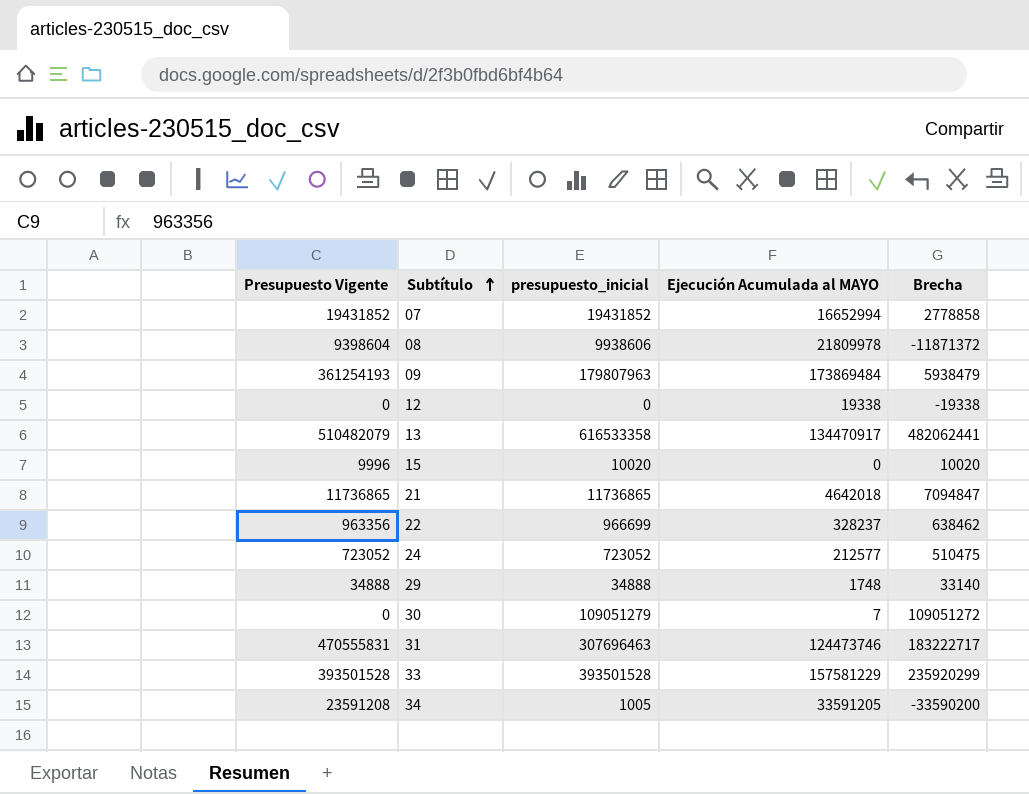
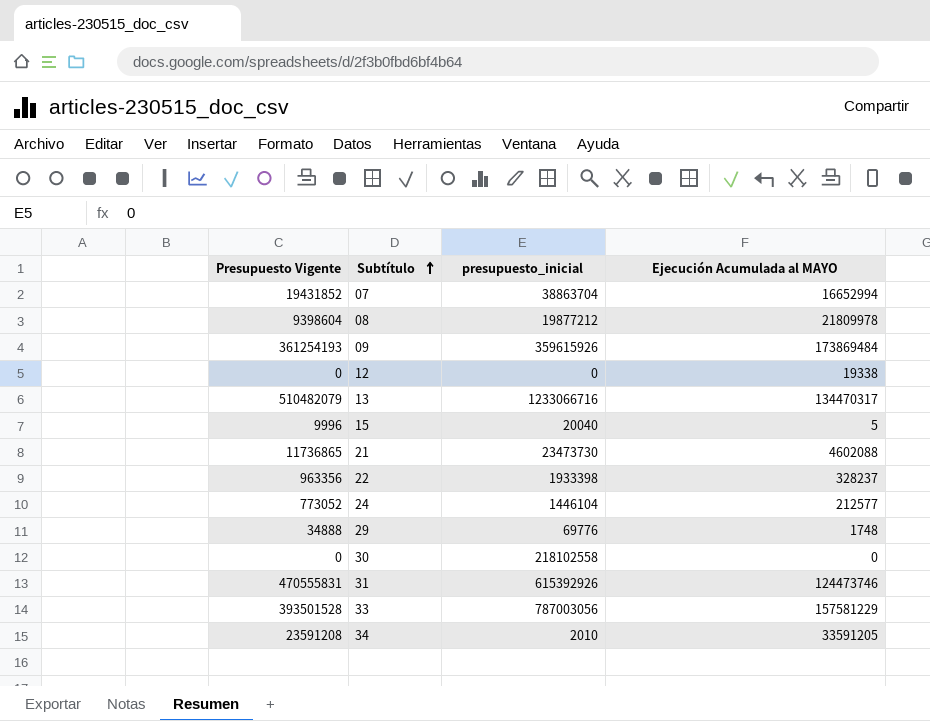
column Brecha | formula: [presupuesto_inicial] - [Ejecución Acumulada al MAYO] -> none
07 | presupuesto_inicial: 19431852 -> 38863704
08 | presupuesto_inicial: 9938606 -> 19877212
09 | presupuesto_inicial: 179807963 -> 359615926
13 | presupuesto_inicial: 616533358 -> 1233066716
13 | Ejecución Acumulada al MAYO: 134470917 -> 134470317
15 | presupuesto_inicial: 10020 -> 20040
15 | Ejecución Acumulada al MAYO: 0 -> 5
21 | presupuesto_inicial: 11736865 -> 23473730
21 | Ejecución Acumulada al MAYO: 4642018 -> 4602088
22 | presupuesto_inicial: 966699 -> 1933398
24 | Presupuesto Vigente: 723052 -> 773052
24 | presupuesto_inicial: 723052 -> 1446104
29 | presupuesto_inicial: 34888 -> 69776
30 | presupuesto_inicial: 109051279 -> 218102558
30 | Ejecución Acumulada al MAYO: 7 -> 0
31 | presupuesto_inicial: 307696463 -> 615392926
33 | presupuesto_inicial: 393501528 -> 787003056
34 | presupuesto_inicial: 1005 -> 2010

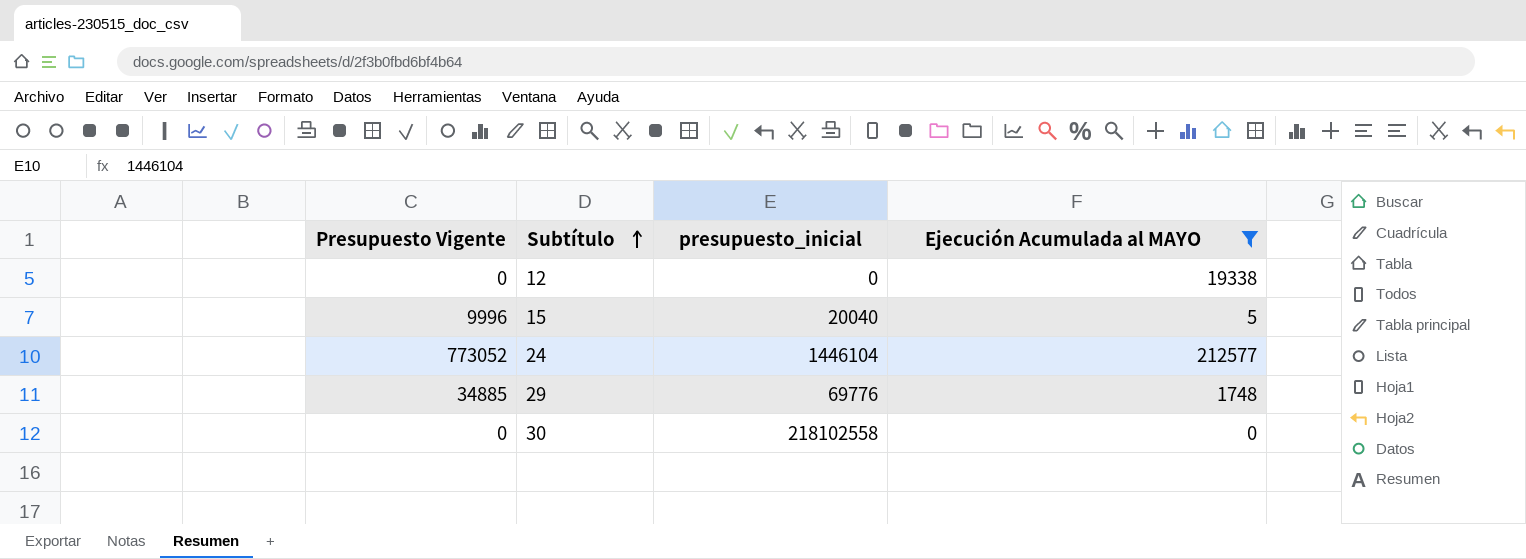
filter: none -> Ejecución Acumulada al MAYO <= 212577
29 | Presupuesto Vigente: 34888 -> 34885

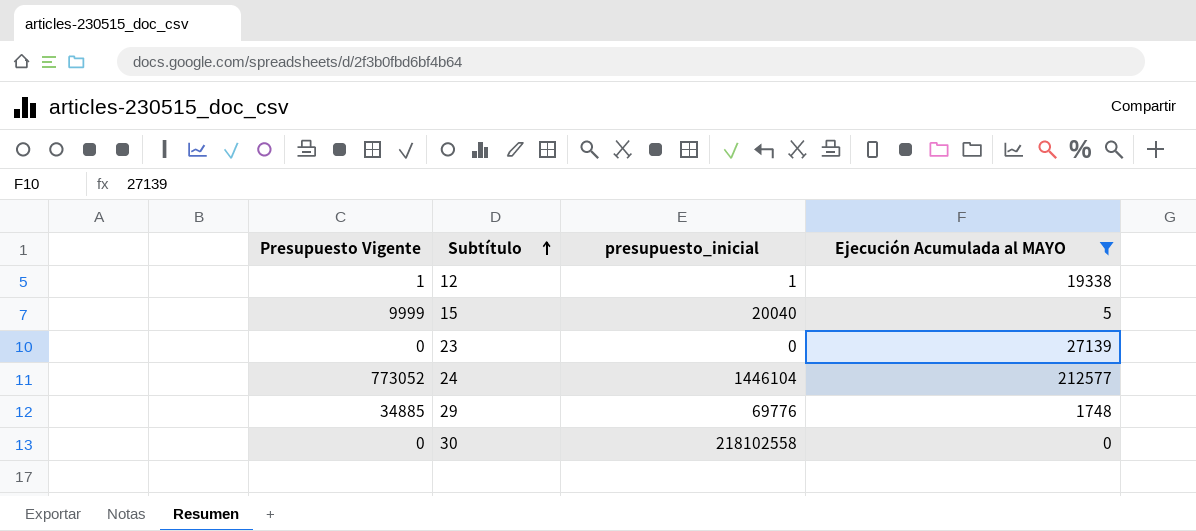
12 | Presupuesto Vigente: 0 -> 1
12 | presupuesto_inicial: 0 -> 1
15 | Presupuesto Vigente: 9996 -> 9999
row 23: none -> 0 | 0 | 27139

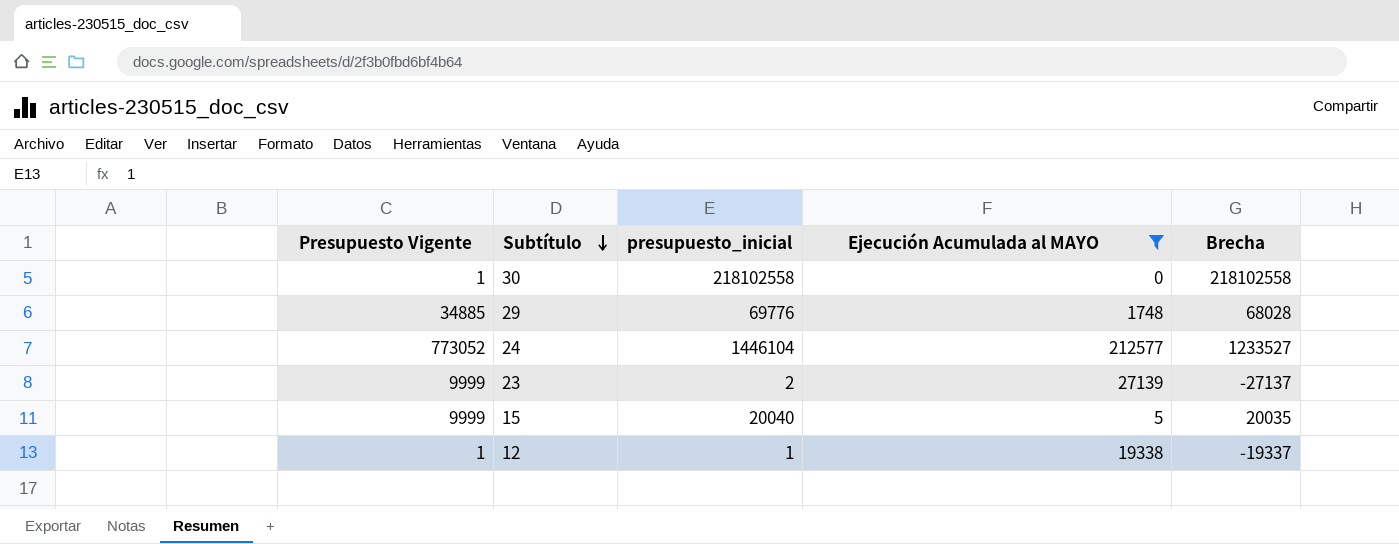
row order: Subtítulo ascending -> Subtítulo descending
column Brecha | formula: none -> [presupuesto_inicial] - [Ejecución Acumulada al MAYO]
30 | Presupuesto Vigente: 0 -> 1
23 | Presupuesto Vigente: 0 -> 9999
23 | presupuesto_inicial: 0 -> 2

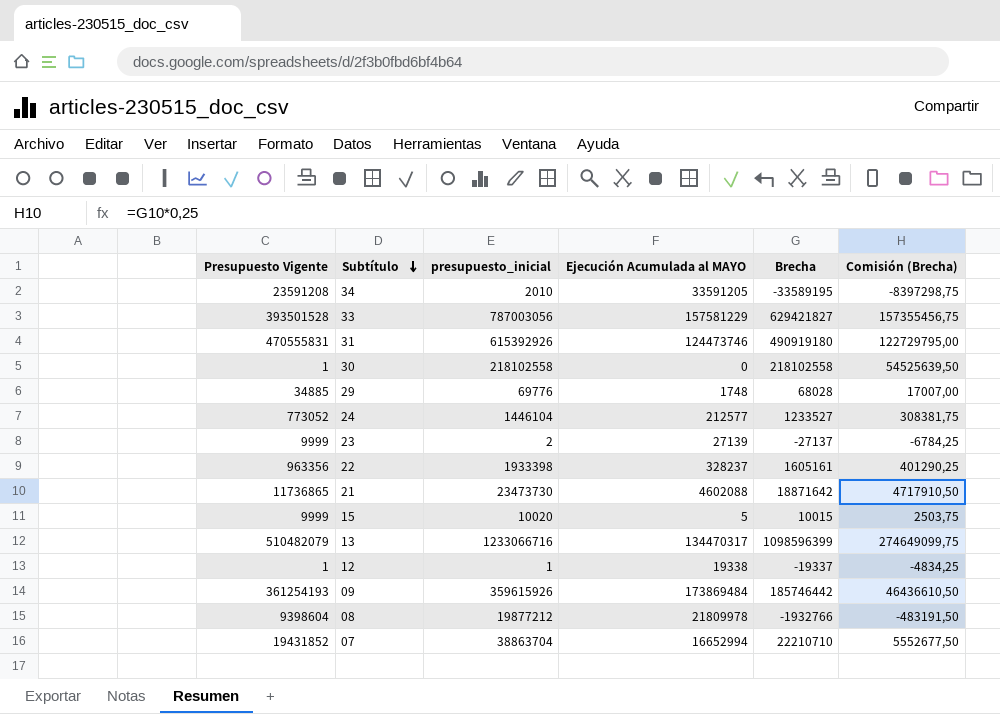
filter: Ejecución Acumulada al MAYO <= 212577 -> none
column Comisión (Brecha) | formula: none -> [Brecha] * 0,25
15 | presupuesto_inicial: 20040 -> 10020
15 | Brecha: 20035 -> 10015

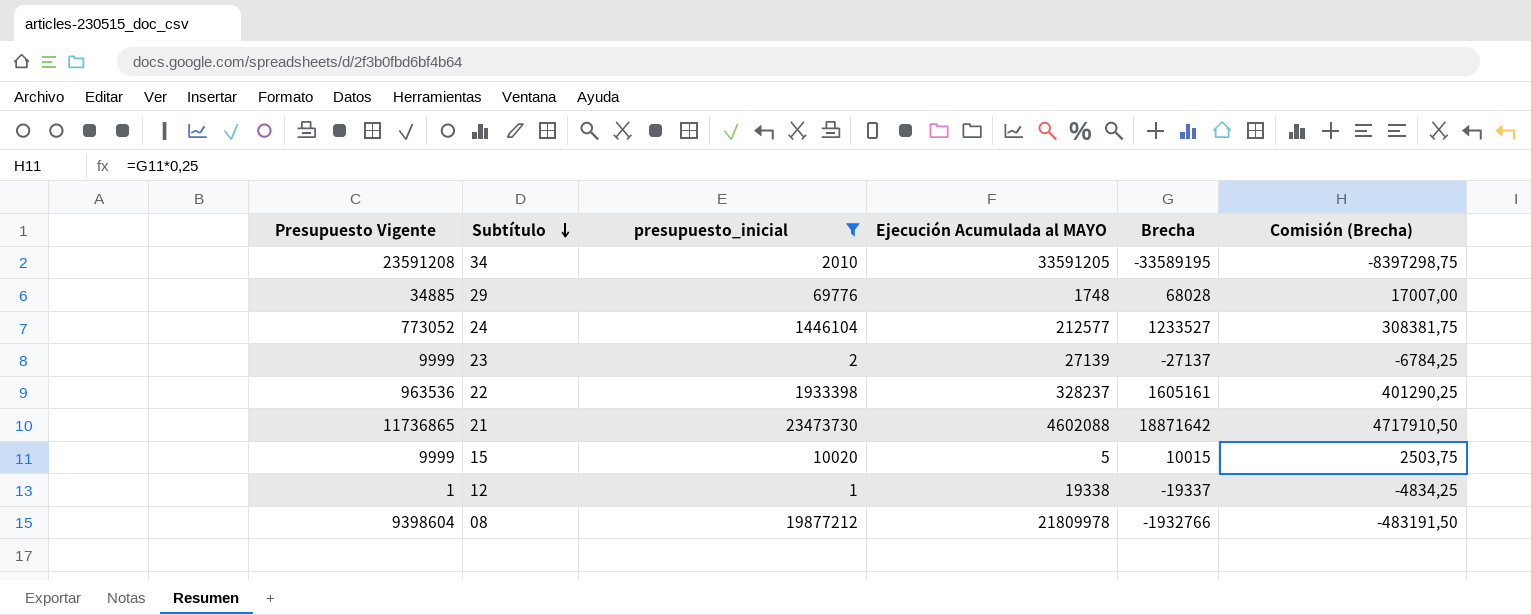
filter: none -> presupuesto_inicial <= 23473730
22 | Presupuesto Vigente: 963356 -> 963536

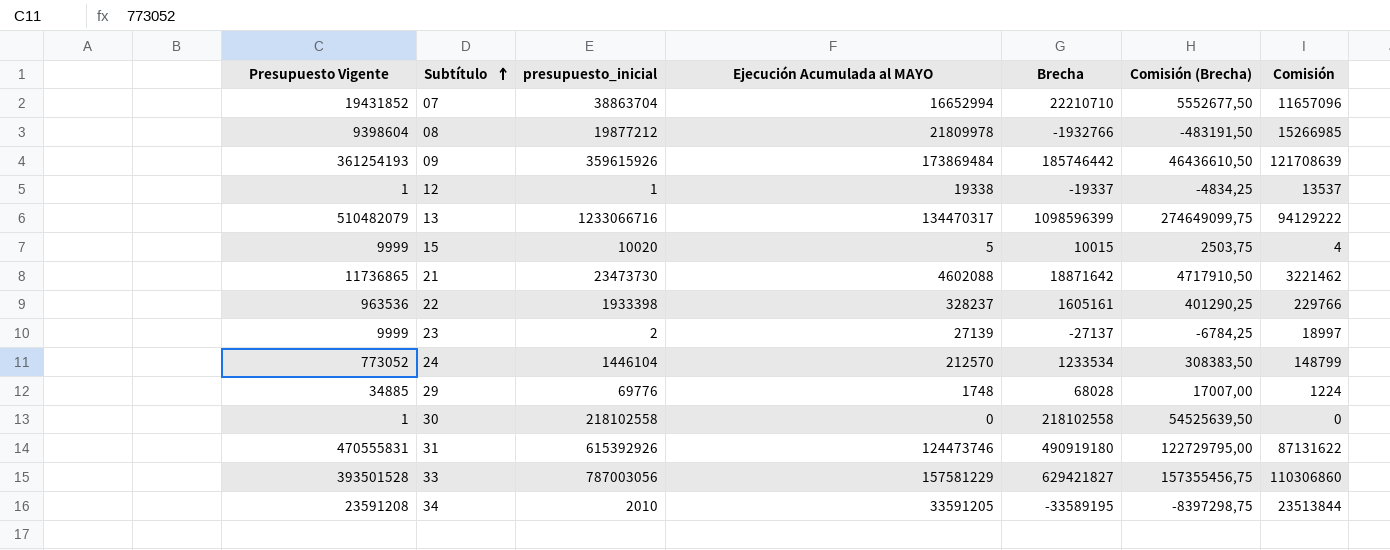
filter: presupuesto_inicial <= 23473730 -> none
row order: Subtítulo descending -> Subtítulo ascending
column Comisión | formula: none -> [Ejecución Acumulada al MAYO] * 0,7
24 | Ejecución Acumulada al MAYO: 212577 -> 212570
24 | Brecha: 1233527 -> 1233534
24 | Comisión (Brecha): 308381,75 -> 308383,50

